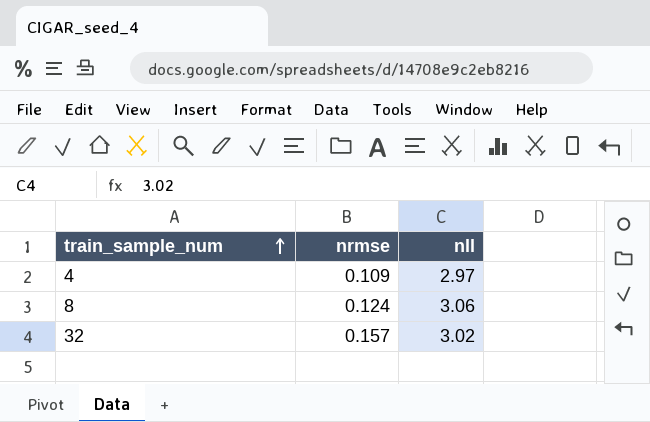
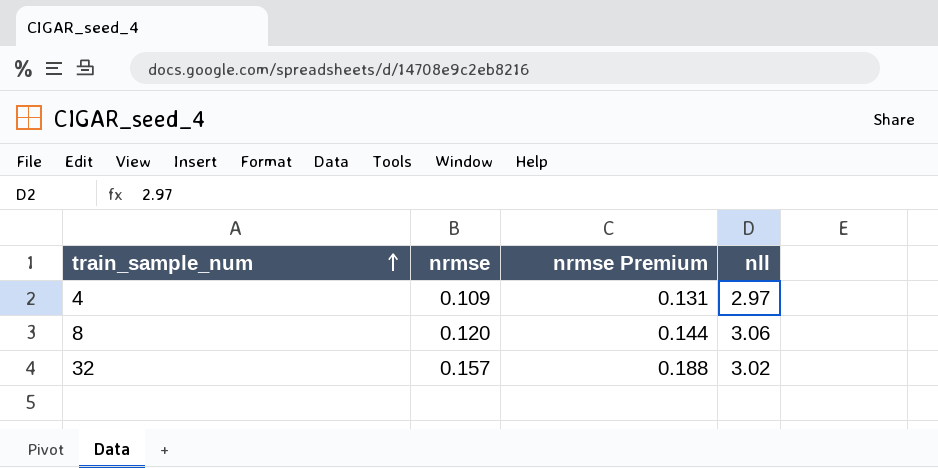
column nrmse Premium | formula: none -> [nrmse] * 1.2
8 | nrmse: 0.124 -> 0.120

